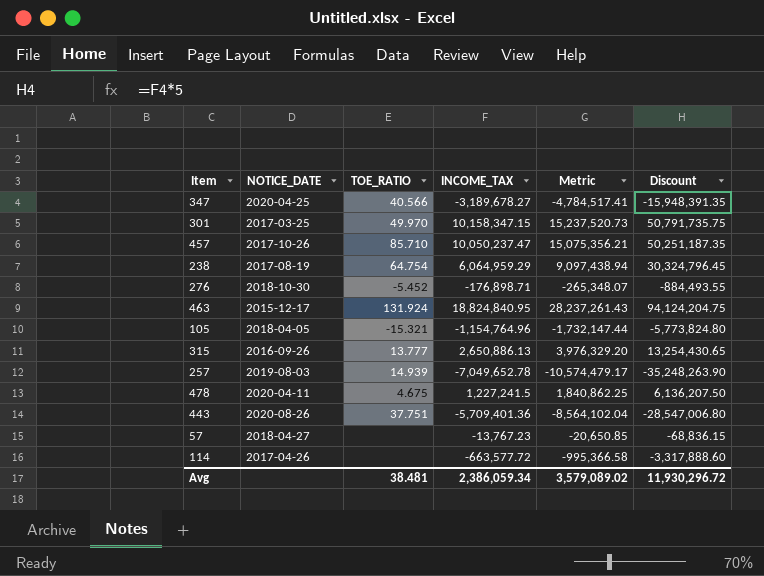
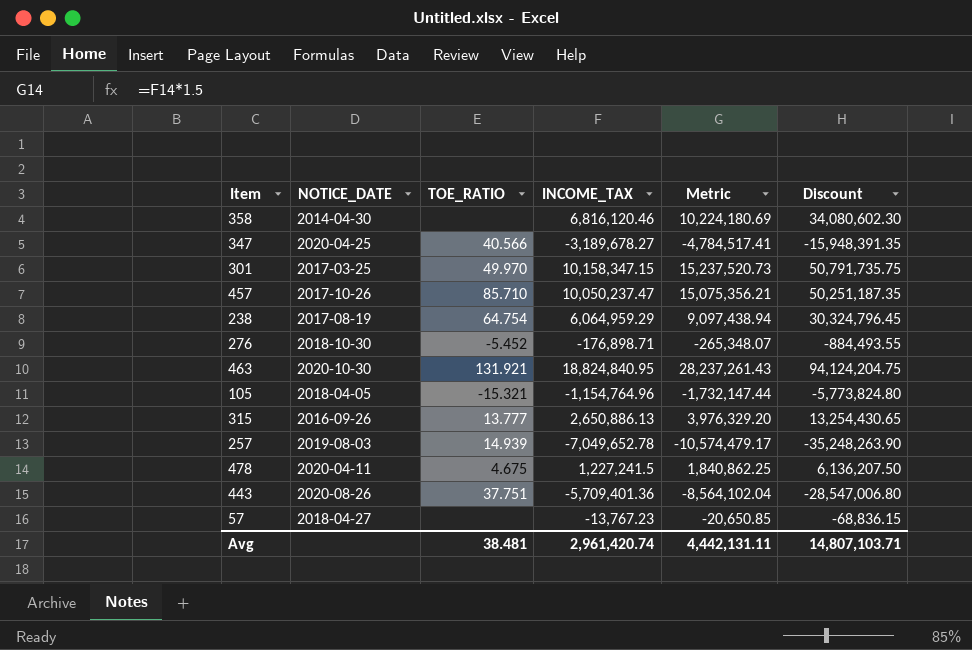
row 114: 2017-04-26 | none | -663,577.72 | -995,366.58 | -3,317,888.60 -> none
row 358: none -> 2014-04-30 | none | 6,816,120.46 | 10,224,180.69 | 34,080,602.30
463 | NOTICE_DATE: 2015-12-17 -> 2020-10-30
463 | TOE_RATIO: 131.924 -> 131.921
Avg | INCOME_TAX: 2,386,059.34 -> 2,961,420.74
Avg | Metric: 3,579,089.02 -> 4,442,131.11
Avg | Discount: 11,930,296.72 -> 14,807,103.71

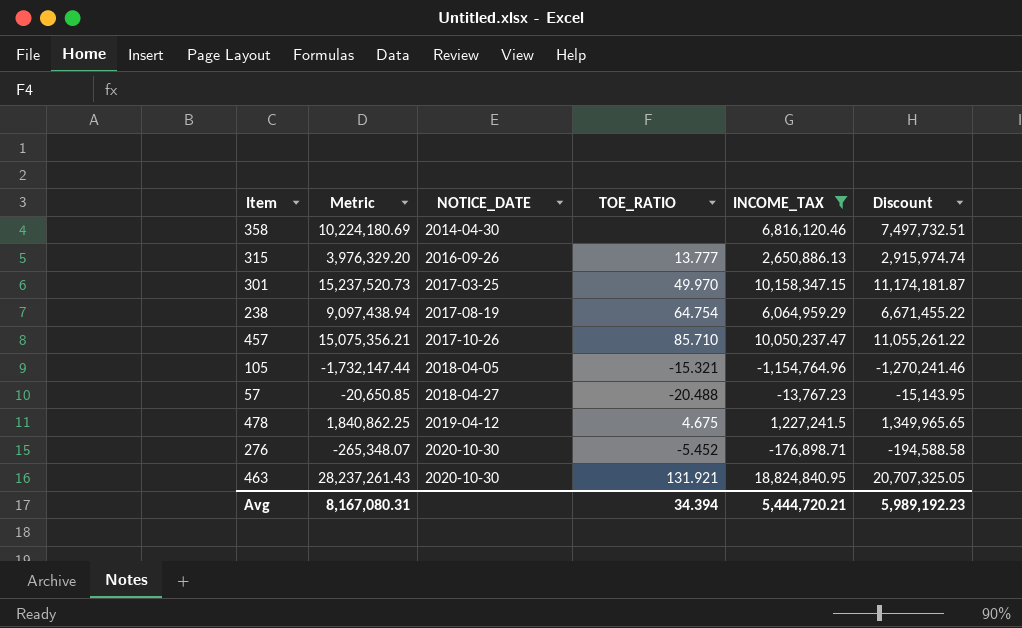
filter: none -> INCOME_TAX >= -1,154,764.96
row order: none -> NOTICE_DATE ascending
column Metric | position: 5 -> 2
column Discount | formula: [INCOME_TAX] * 5 -> [INCOME_TAX] * 1.1
57 | TOE_RATIO: none -> -20.488
478 | NOTICE_DATE: 2020-04-11 -> 2019-04-12
276 | NOTICE_DATE: 2018-10-30 -> 2020-10-30
Avg | Metric: 4,442,131.11 -> 8,167,080.31
Avg | TOE_RATIO: 38.481 -> 34.394
Avg | INCOME_TAX: 2,961,420.74 -> 5,444,720.21
Avg | Discount: 14,807,103.71 -> 5,989,192.23

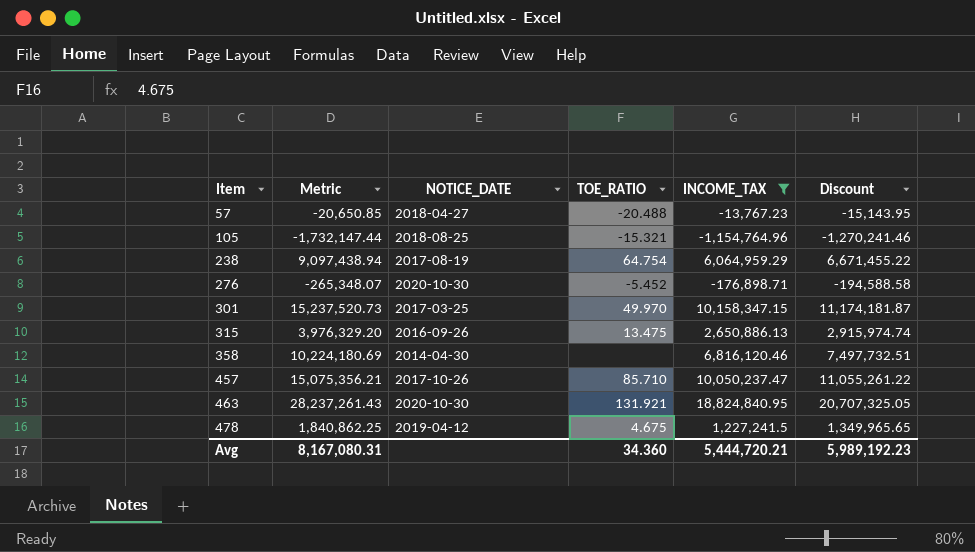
row order: NOTICE_DATE ascending -> Item ascending
105 | NOTICE_DATE: 2018-04-05 -> 2018-08-25
315 | TOE_RATIO: 13.777 -> 13.475
Avg | TOE_RATIO: 34.394 -> 34.360

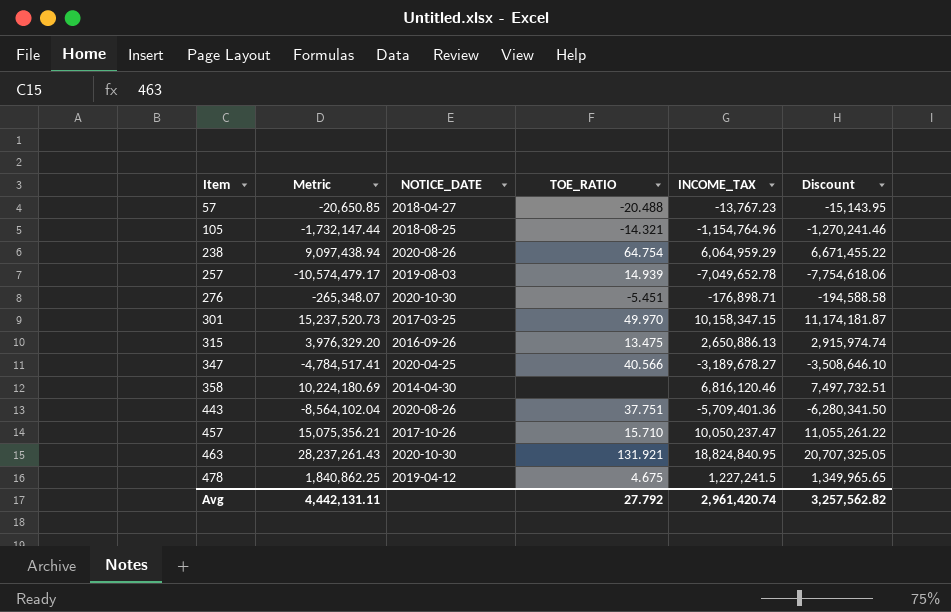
filter: INCOME_TAX >= -1,154,764.96 -> none
105 | TOE_RATIO: -15.321 -> -14.321
238 | NOTICE_DATE: 2017-08-19 -> 2020-08-26
276 | TOE_RATIO: -5.452 -> -5.451
457 | TOE_RATIO: 85.710 -> 15.710
Avg | Metric: 8,167,080.31 -> 4,442,131.11
Avg | TOE_RATIO: 34.360 -> 27.792
Avg | INCOME_TAX: 5,444,720.21 -> 2,961,420.74
Avg | Discount: 5,989,192.23 -> 3,257,562.82

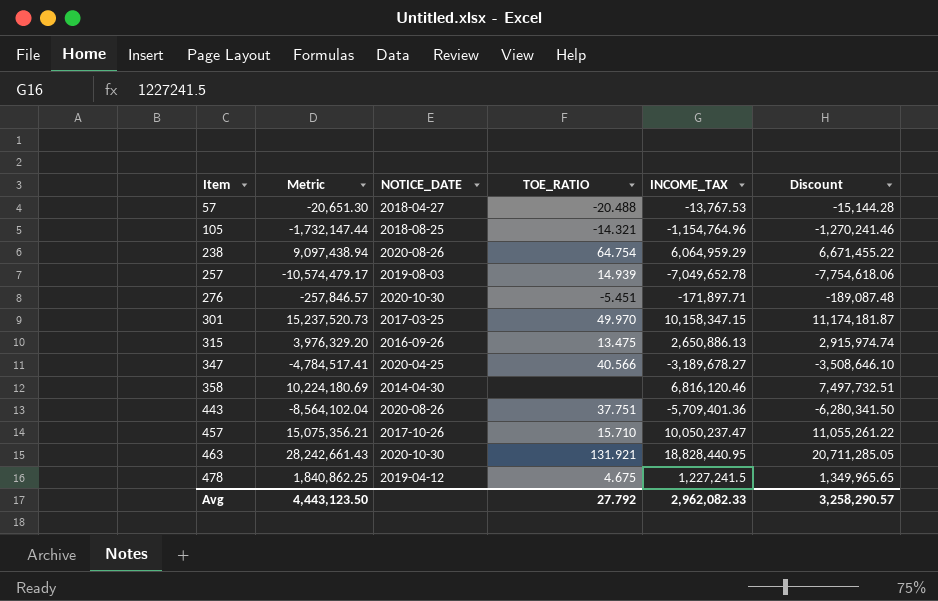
57 | Metric: -20,650.85 -> -20,651.30
57 | INCOME_TAX: -13,767.23 -> -13,767.53
57 | Discount: -15,143.95 -> -15,144.28
276 | Metric: -265,348.07 -> -257,846.57
276 | INCOME_TAX: -176,898.71 -> -171,897.71
276 | Discount: -194,588.58 -> -189,087.48
463 | Metric: 28,237,261.43 -> 28,242,661.43
463 | INCOME_TAX: 18,824,840.95 -> 18,828,440.95
463 | Discount: 20,707,325.05 -> 20,711,285.05
Avg | Metric: 4,442,131.11 -> 4,443,123.50
Avg | INCOME_TAX: 2,961,420.74 -> 2,962,082.33
Avg | Discount: 3,257,562.82 -> 3,258,290.57

